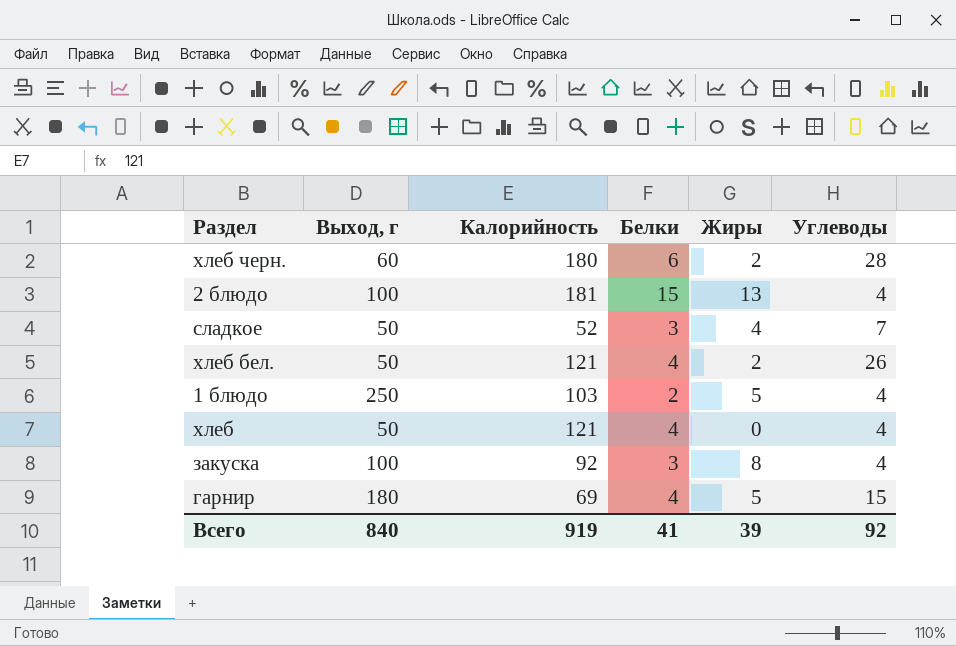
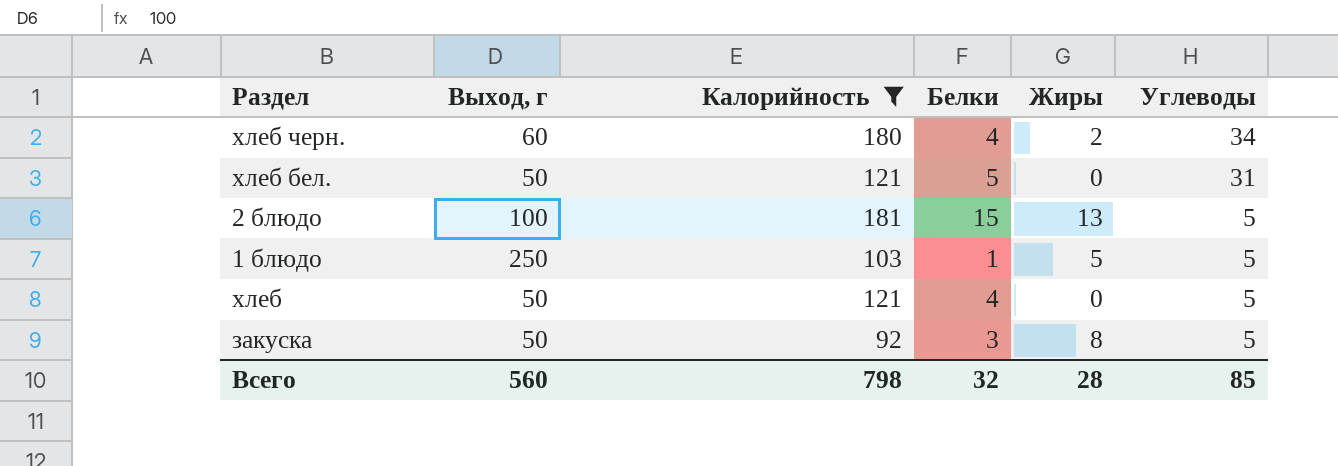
filter: none -> Калорийность >= 92
row order: none -> Углеводы descending
хлеб черн. | Белки: 6 -> 4
хлеб черн. | Углеводы: 28 -> 34
хлеб бел. | Белки: 4 -> 5
хлеб бел. | Жиры: 2 -> 0
хлеб бел. | Углеводы: 26 -> 31
2 блюдо | Углеводы: 4 -> 5
1 блюдо | Белки: 2 -> 1
1 блюдо | Углеводы: 4 -> 5
хлеб | Углеводы: 4 -> 5
закуска | Выход, г: 100 -> 50
закуска | Углеводы: 4 -> 5
Всего | Выход, г: 840 -> 560
Всего | Калорийность: 919 -> 798
Всего | Белки: 41 -> 32
Всего | Жиры: 39 -> 28
Всего | Углеводы: 92 -> 85

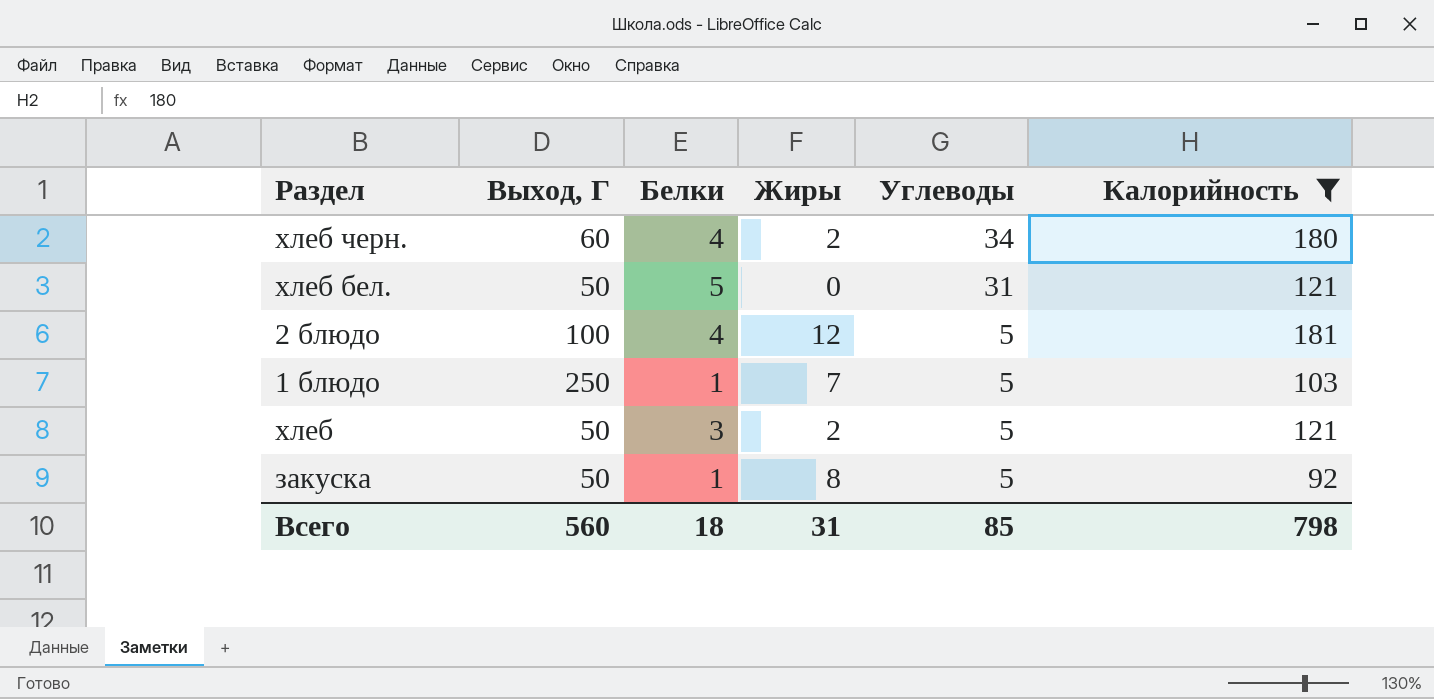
column name: Выход, г -> Выход, Г
column Калорийность | position: 3 -> 6
2 блюдо | Белки: 15 -> 4
2 блюдо | Жиры: 13 -> 12
1 блюдо | Жиры: 5 -> 7
хлеб | Белки: 4 -> 3
хлеб | Жиры: 0 -> 2
закуска | Белки: 3 -> 1
Всего | Белки: 32 -> 18
Всего | Жиры: 28 -> 31

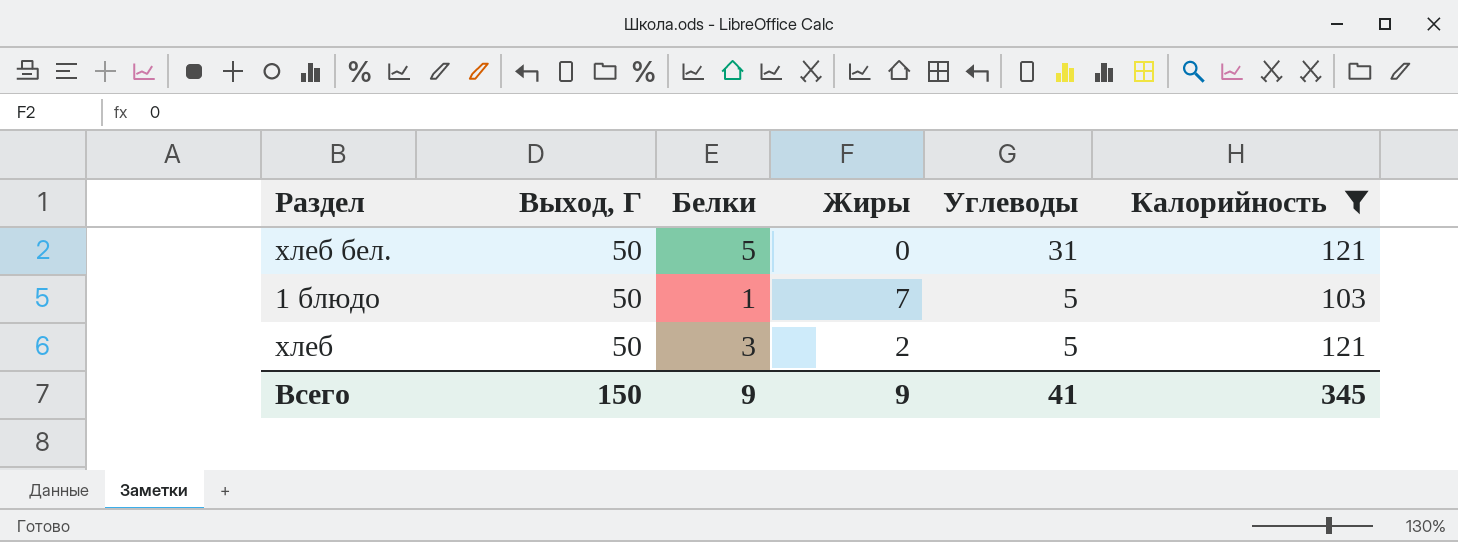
row хлеб черн.: 60 | 4 | 2 | 34 | 180 -> none
row 2 блюдо: 100 | 4 | 12 | 5 | 181 -> none
row закуска: 50 | 1 | 8 | 5 | 92 -> none
1 блюдо | Выход, Г: 250 -> 50
Всего | Выход, Г: 560 -> 150
Всего | Белки: 18 -> 9
Всего | Жиры: 31 -> 9
Всего | Углеводы: 85 -> 41
Всего | Калорийность: 798 -> 345

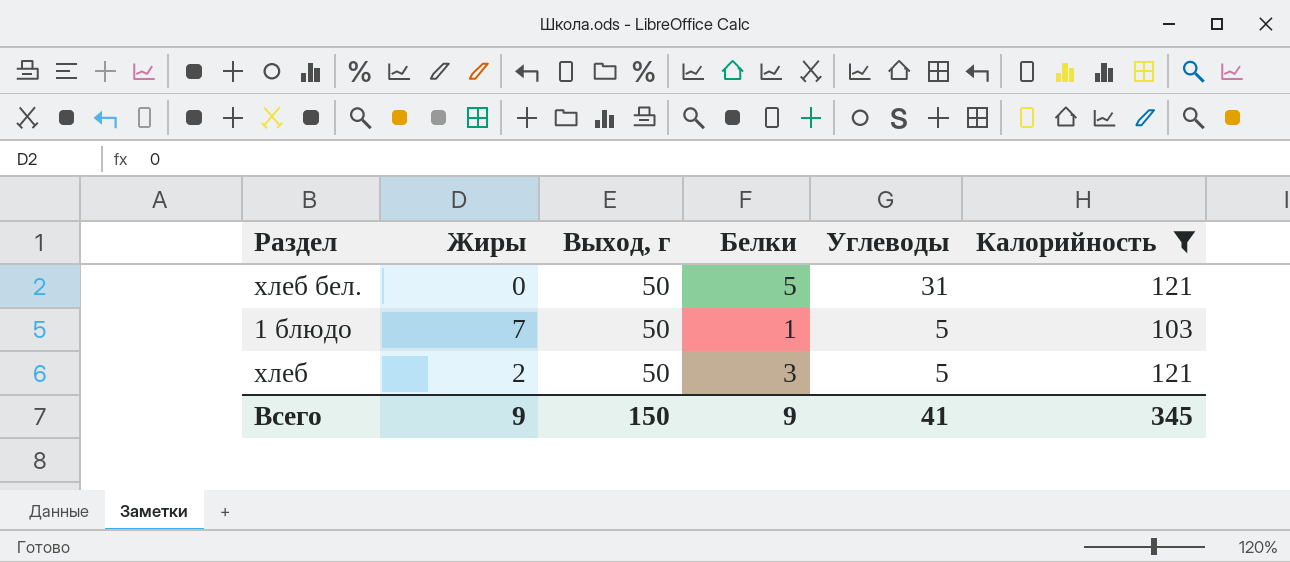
column Жиры | position: 4 -> 2
column name: Выход, Г -> Выход, г

